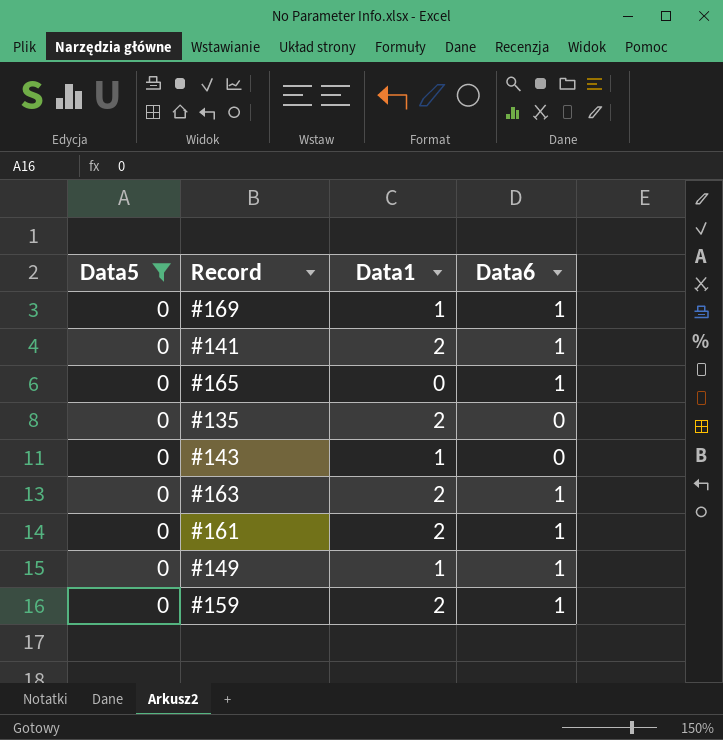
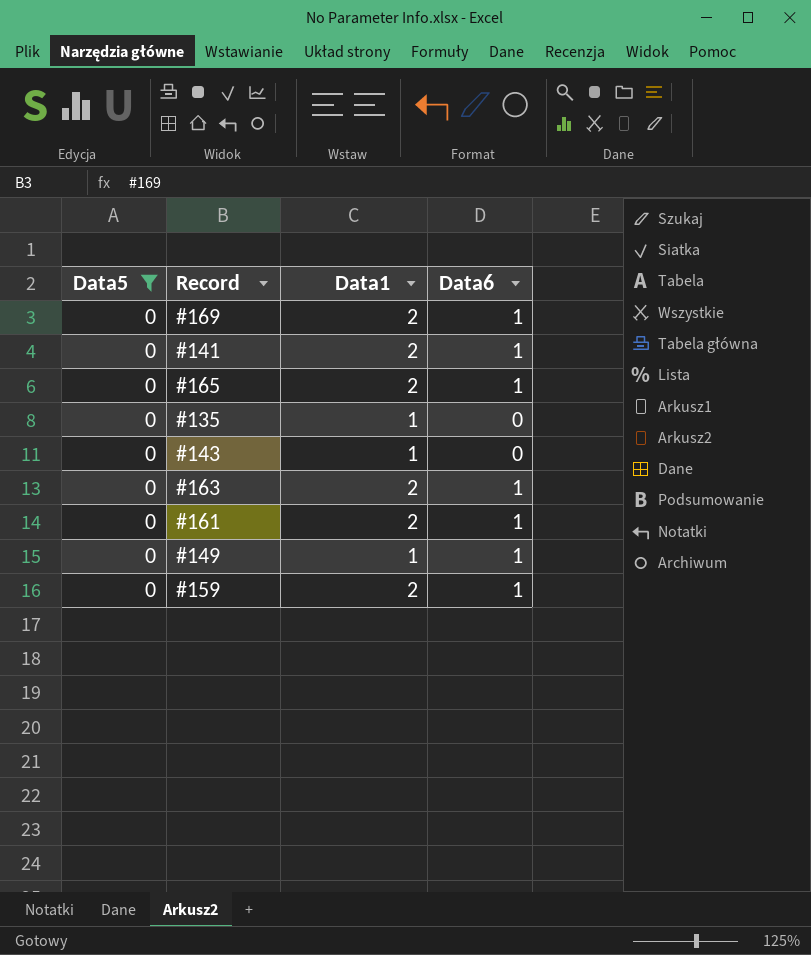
#169 | Data1: 1 -> 2
#165 | Data1: 0 -> 2
#135 | Data1: 2 -> 1

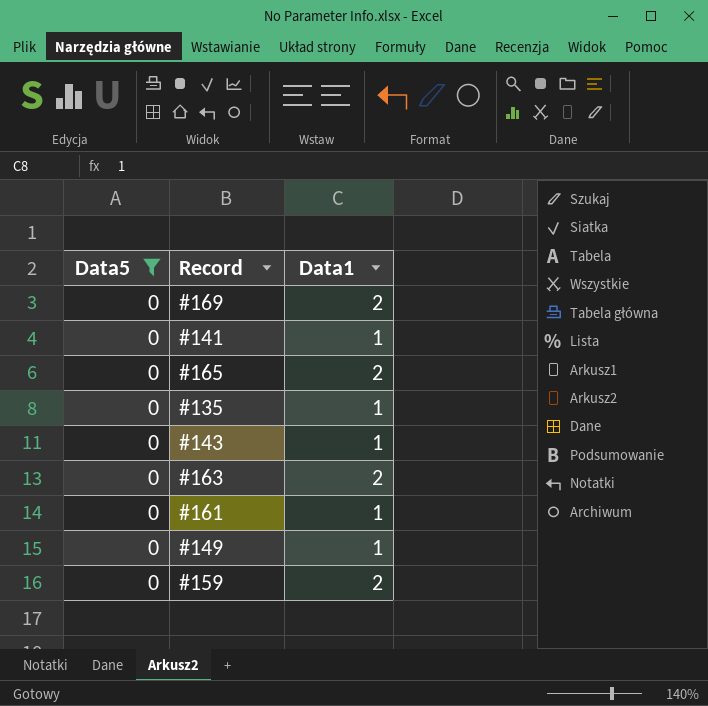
column Data6 | position: 4 -> none
#141 | Data1: 2 -> 1
#161 | Data1: 2 -> 1

